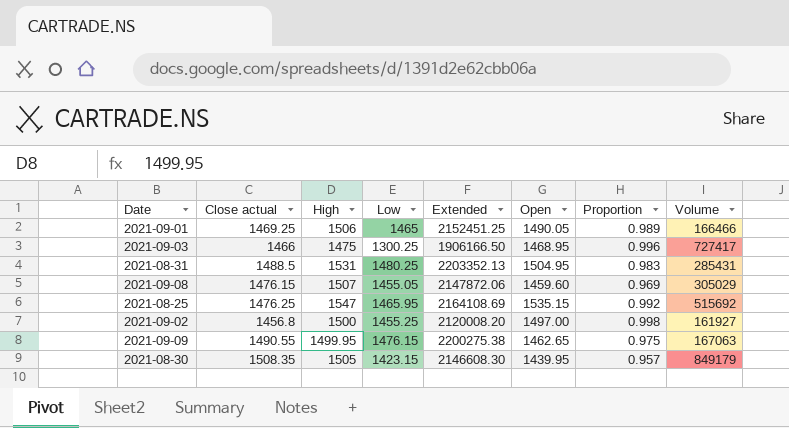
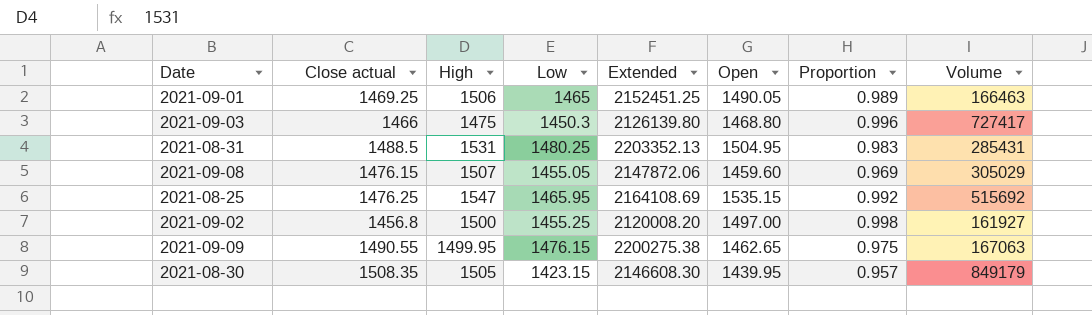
2021-09-01 | Volume: 166466 -> 166463
2021-09-03 | Low: 1300.25 -> 1450.3
2021-09-03 | Extended: 1906166.50 -> 2126139.80
2021-09-03 | Open: 1468.95 -> 1468.80

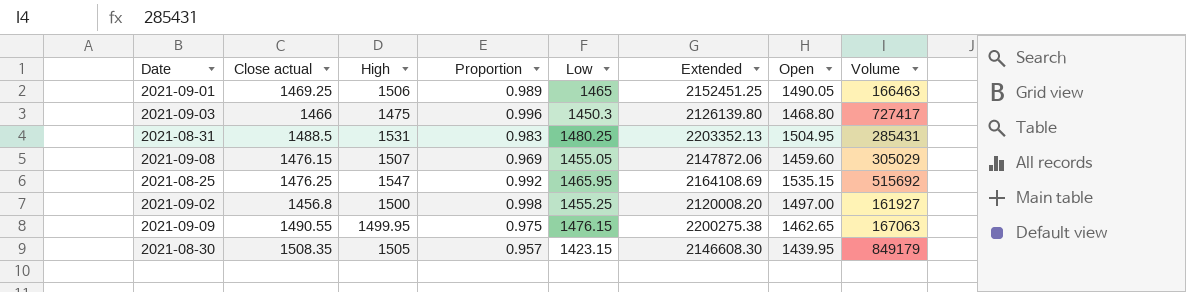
column Proportion | position: 7 -> 4

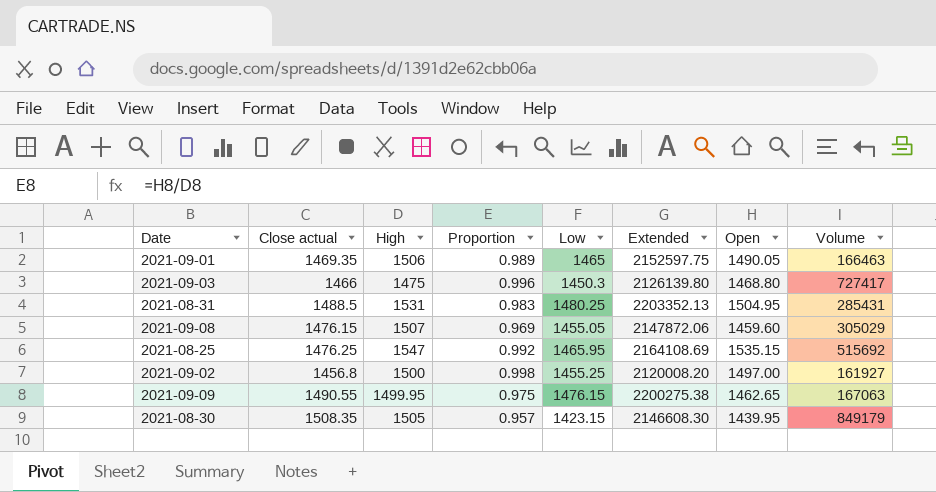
2021-09-01 | Close actual: 1469.25 -> 1469.35
2021-09-01 | Extended: 2152451.25 -> 2152597.75

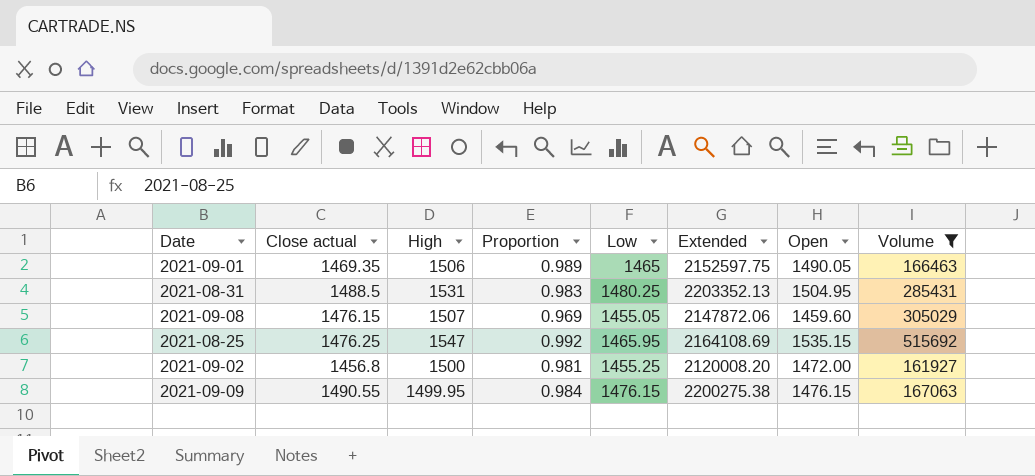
filter: none -> Volume <= 515692
2021-09-02 | Proportion: 0.998 -> 0.981
2021-09-02 | Open: 1497.00 -> 1472.00
2021-09-09 | Proportion: 0.975 -> 0.984
2021-09-09 | Open: 1462.65 -> 1476.15

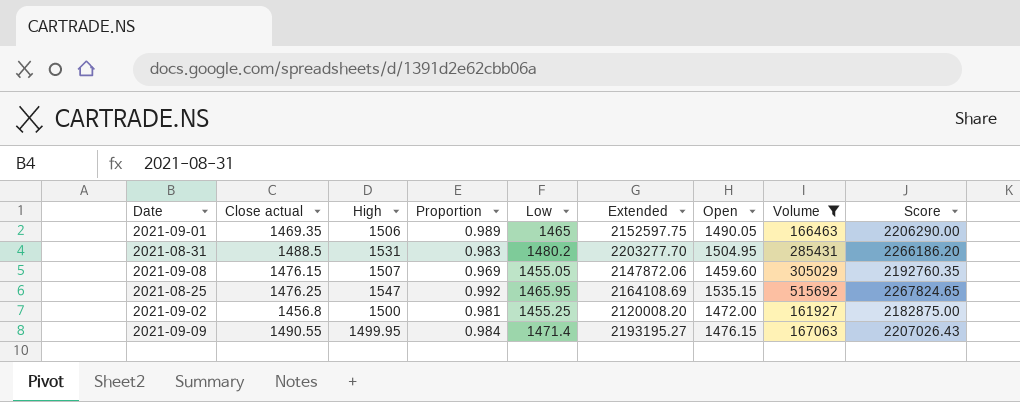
column Score | formula: none -> [High] * [Low]
2021-08-31 | Low: 1480.25 -> 1480.2
2021-08-31 | Extended: 2203352.13 -> 2203277.70
2021-09-09 | Low: 1476.15 -> 1471.4
2021-09-09 | Extended: 2200275.38 -> 2193195.27

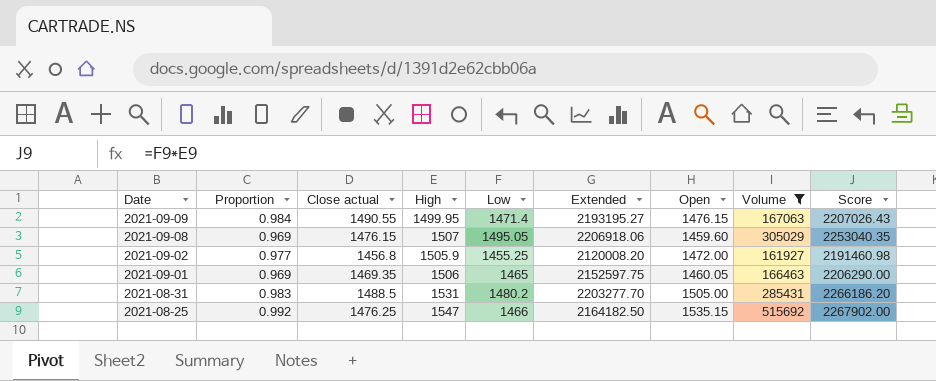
row order: none -> Date descending
column Proportion | position: 4 -> 2
2021-09-08 | Low: 1455.05 -> 1495.05
2021-09-08 | Extended: 2147872.06 -> 2206918.06
2021-09-08 | Score: 2192760.35 -> 2253040.35
2021-09-02 | Proportion: 0.981 -> 0.977
2021-09-02 | High: 1500 -> 1505.9
2021-09-02 | Score: 2182875.00 -> 2191460.98
2021-09-01 | Proportion: 0.989 -> 0.969
2021-09-01 | Open: 1490.05 -> 1460.05
2021-08-31 | Open: 1504.95 -> 1505.00
2021-08-25 | Low: 1465.95 -> 1466
2021-08-25 | Extended: 2164108.69 -> 2164182.50
2021-08-25 | Score: 2267824.65 -> 2267902.00

